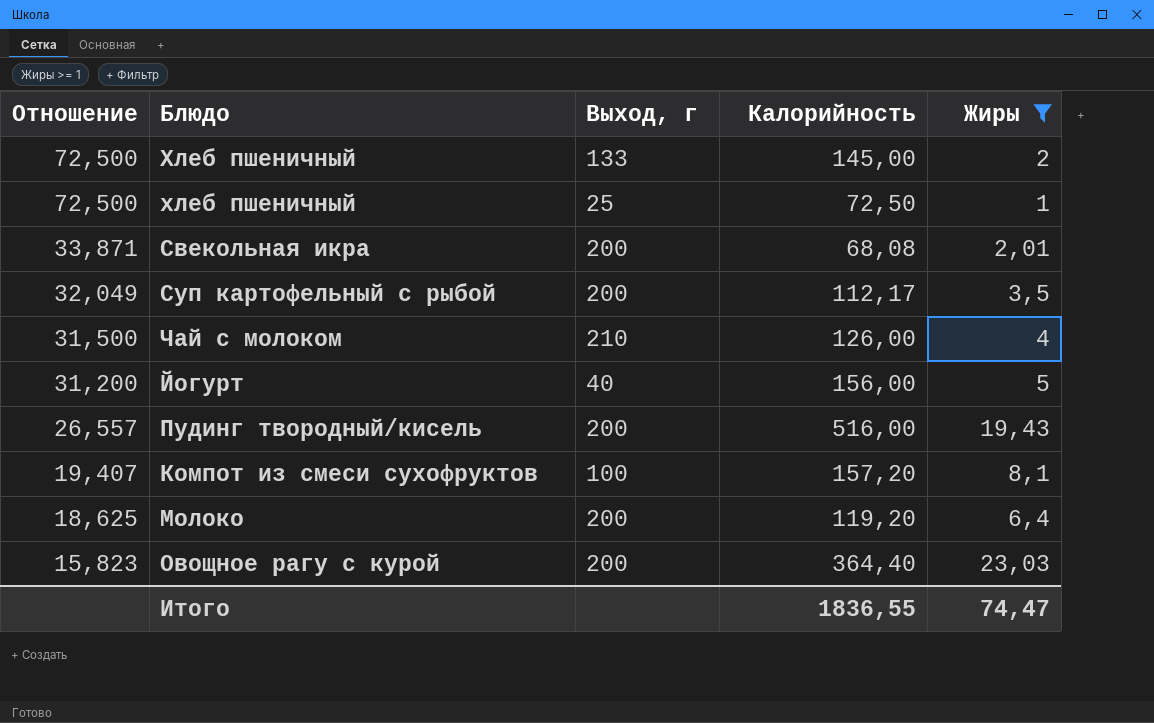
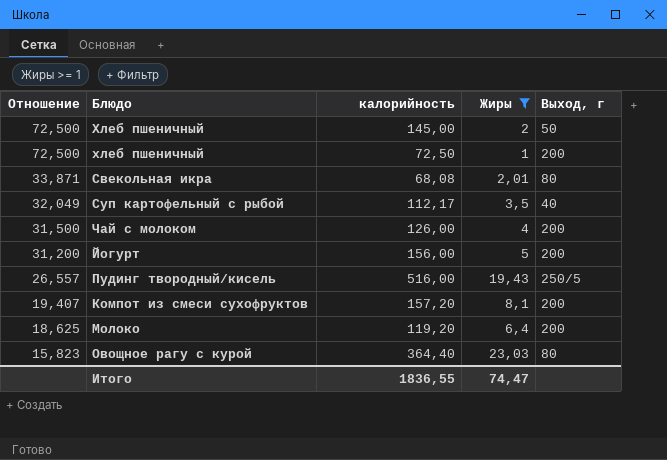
column name: Калорийность -> калорийность
column Выход, г | position: 3 -> 5
Хлеб пшеничный | Выход, г: 133 -> 50
хлеб пшеничный | Выход, г: 25 -> 200
Свекольная икра | Выход, г: 200 -> 80
Суп картофельный с рыбой | Выход, г: 200 -> 40
Чай с молоком | Выход, г: 210 -> 200
Йогурт | Выход, г: 40 -> 200
Пудинг твородный/кисель | Выход, г: 200 -> 250/5
Компот из смеси сухофруктов | Выход, г: 100 -> 200
Овощное рагу с курой | Выход, г: 200 -> 80

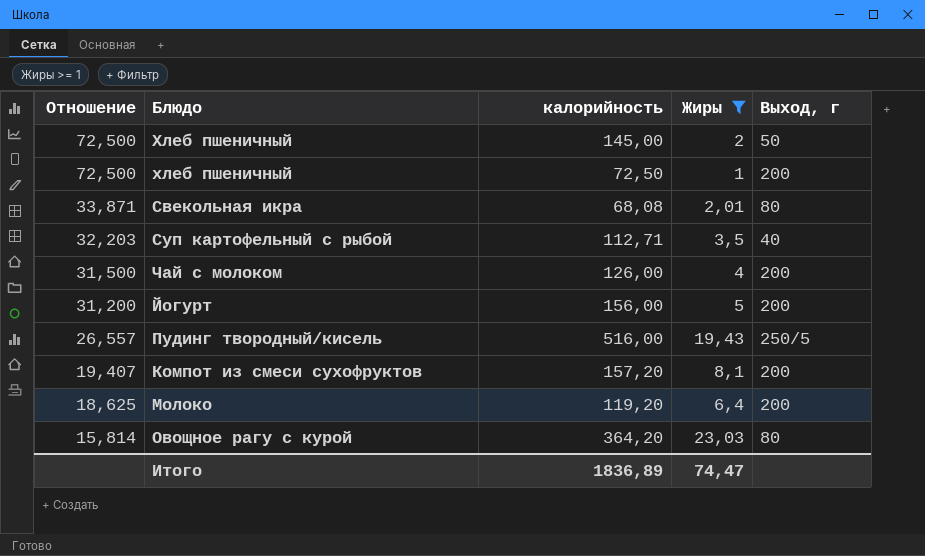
Суп картофельный с рыбой | Отношение: 32,049 -> 32,203
Суп картофельный с рыбой | калорийность: 112,17 -> 112,71
Овощное рагу с курой | Отношение: 15,823 -> 15,814
Овощное рагу с курой | калорийность: 364,40 -> 364,20
Итого | калорийность: 1836,55 -> 1836,89

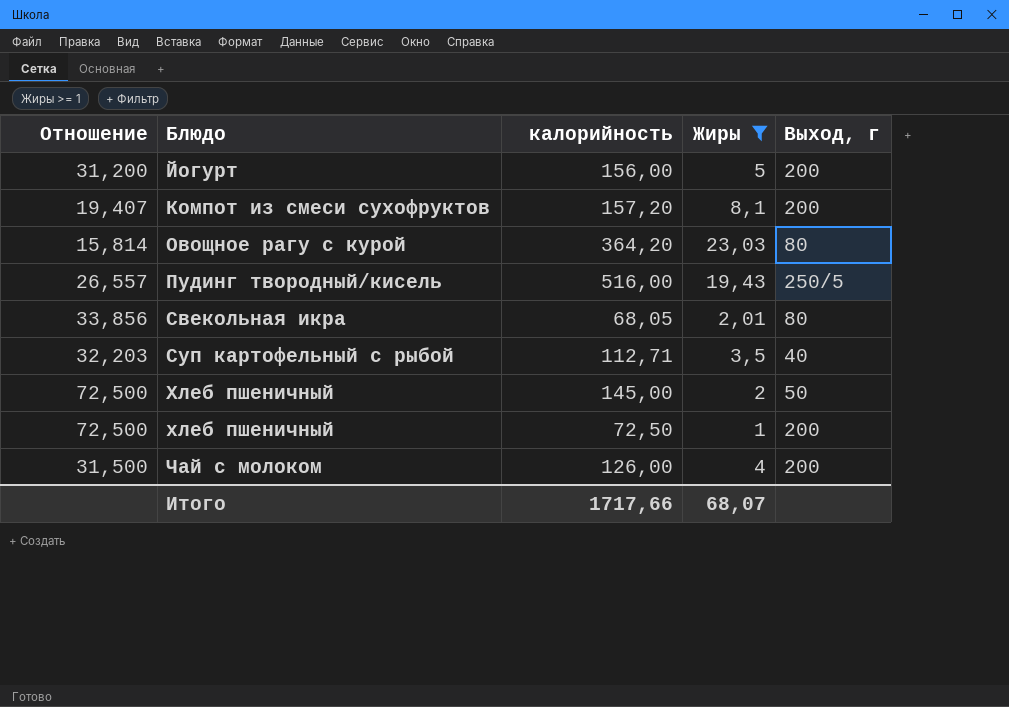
row order: Отношение descending -> Блюдо ascending
row Молоко: 18,625 | 119,20 | 6,4 | 200 -> none
Свекольная икра | Отношение: 33,871 -> 33,856
Свекольная икра | калорийность: 68,08 -> 68,05
Итого | калорийность: 1836,89 -> 1717,66
Итого | Жиры: 74,47 -> 68,07

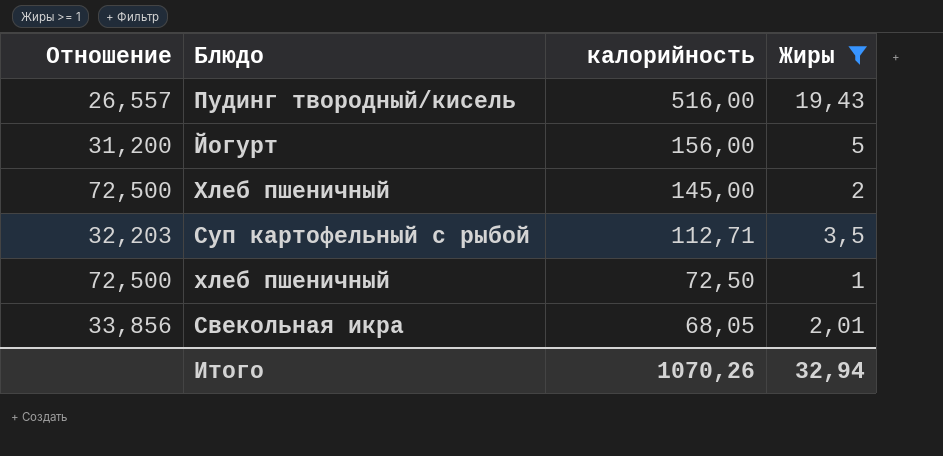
row order: Блюдо ascending -> калорийность descending
column Выход, г | position: 5 -> none
row Компот из смеси сухофруктов: 19,407 | 157,20 | 8,1 | 200 -> none
row Овощное рагу с курой: 15,814 | 364,20 | 23,03 | 80 -> none
row Чай с молоком: 31,500 | 126,00 | 4 | 200 -> none
Итого | калорийность: 1717,66 -> 1070,26
Итого | Жиры: 68,07 -> 32,94

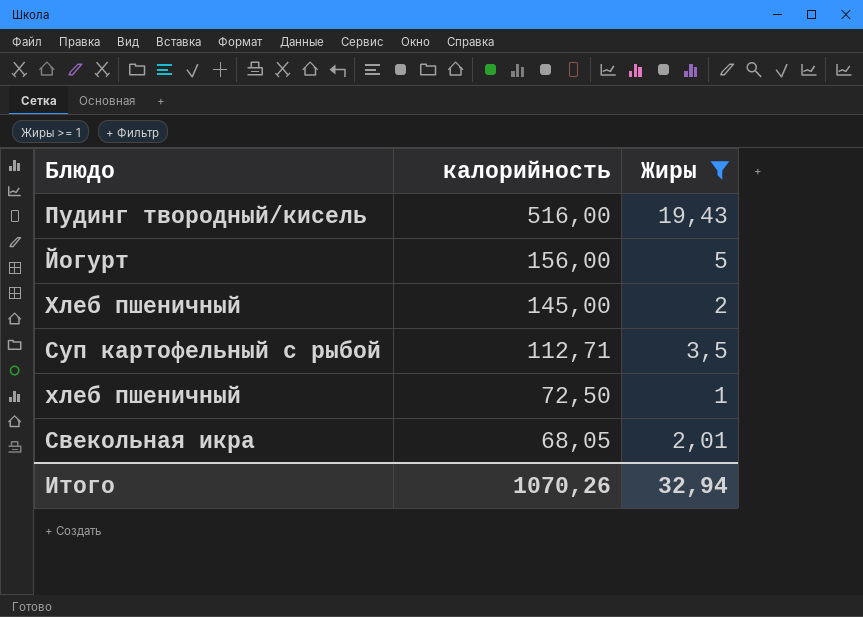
column Отношение | formula: [калорийность] / [Жиры] -> none

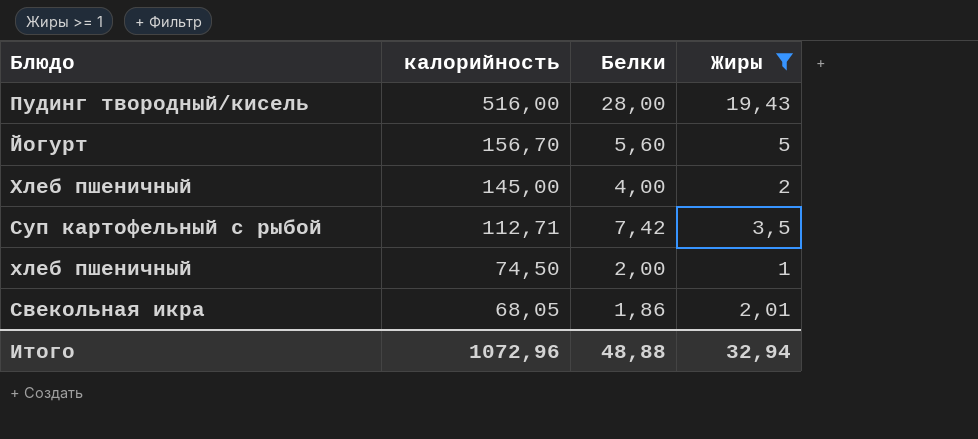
column Белки | position: none -> 3
Йогурт | калорийность: 156,00 -> 156,70
хлеб пшеничный | калорийность: 72,50 -> 74,50
Итого | калорийность: 1070,26 -> 1072,96

